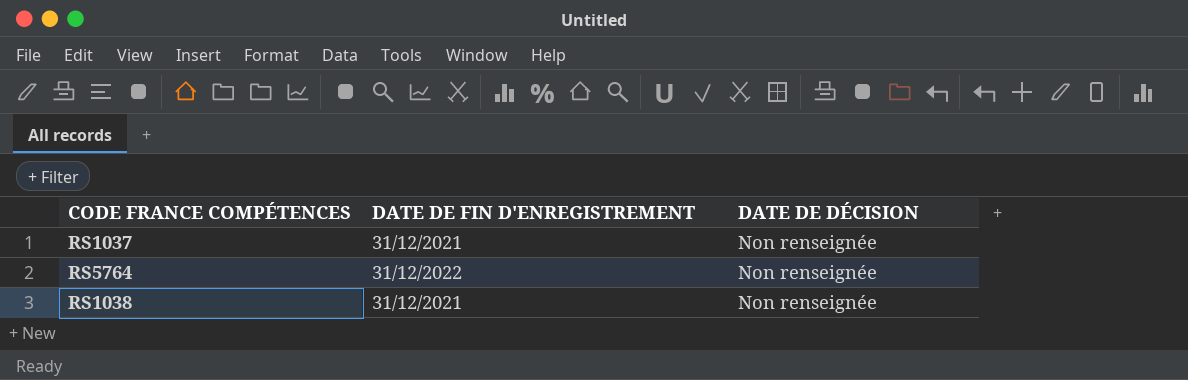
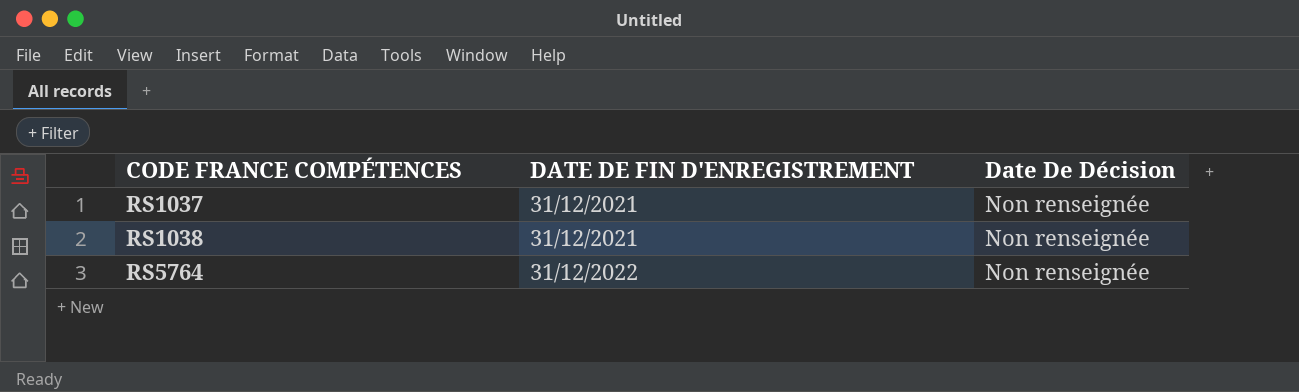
row order: none -> CODE FRANCE COMPÉTENCES ascending
column name: DATE DE DÉCISION -> Date De Décision

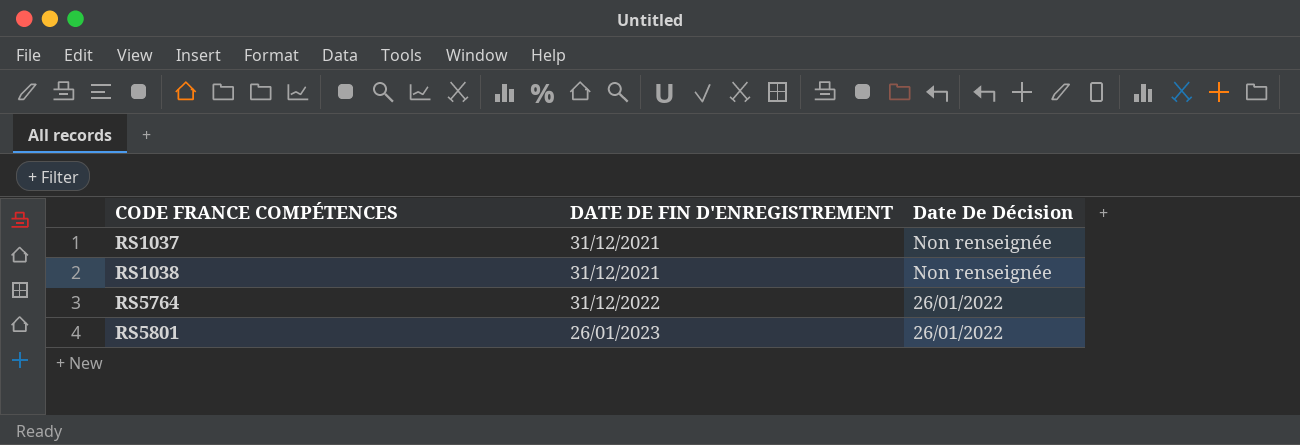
RS5764 | Date De Décision: Non renseignée -> 26/01/2022
row RS5801: none -> 26/01/2023 | 26/01/2022

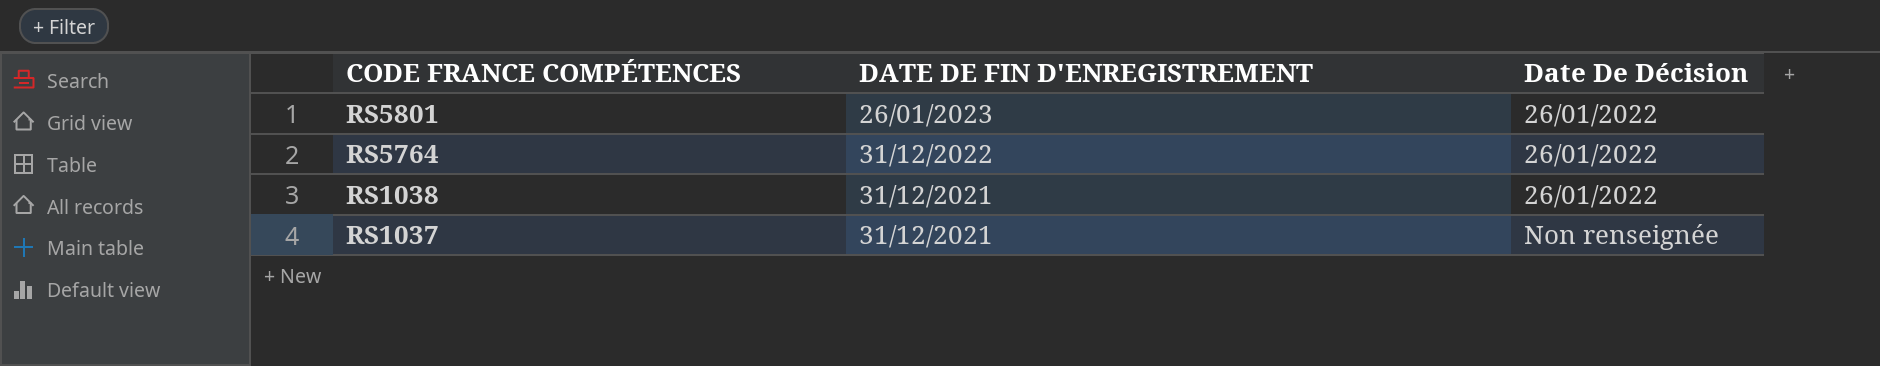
row order: CODE FRANCE COMPÉTENCES ascending -> CODE FRANCE COMPÉTENCES descending
RS1038 | Date De Décision: Non renseignée -> 26/01/2022

